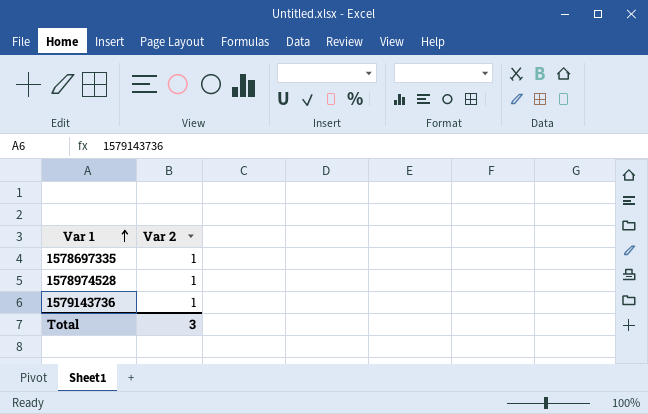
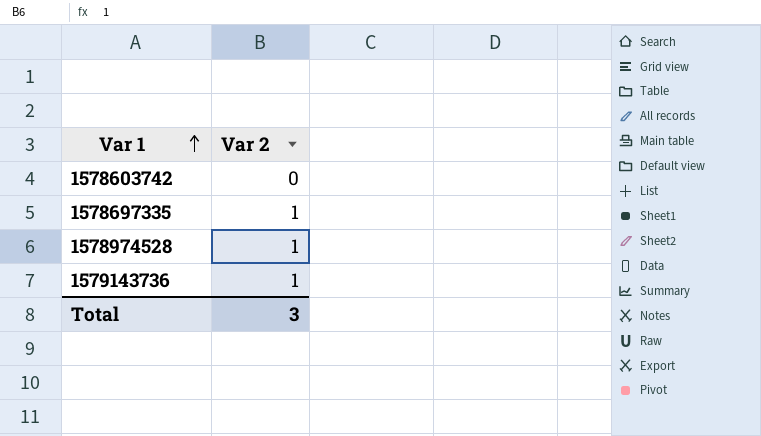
row 1578603742: none -> 0

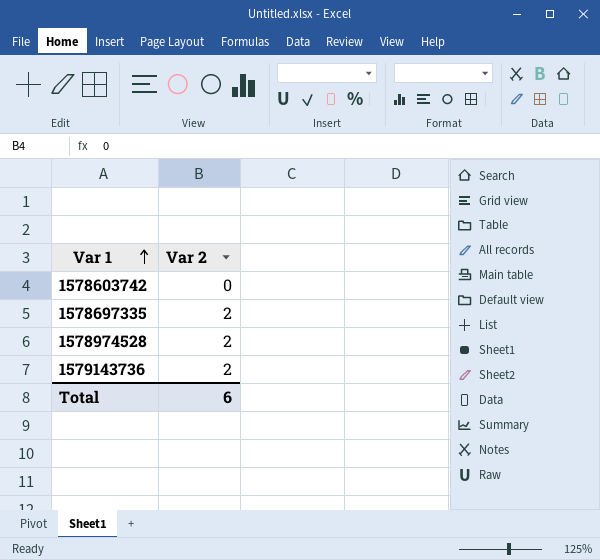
1578697335 | Var 2: 1 -> 2
1578974528 | Var 2: 1 -> 2
1579143736 | Var 2: 1 -> 2
Total | Var 2: 3 -> 6

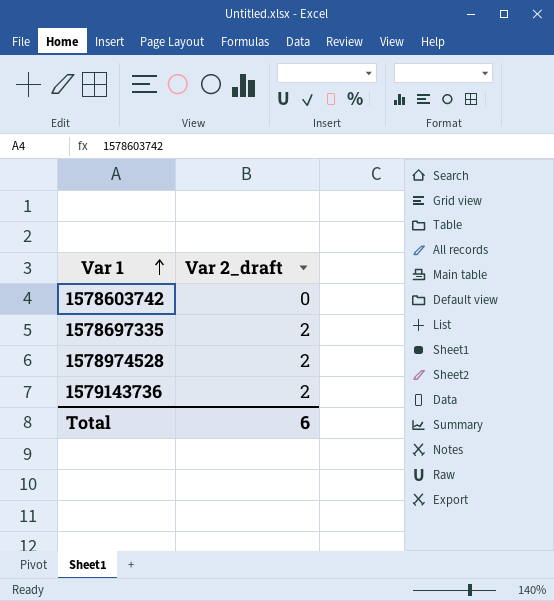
column name: Var 2 -> Var 2_draft

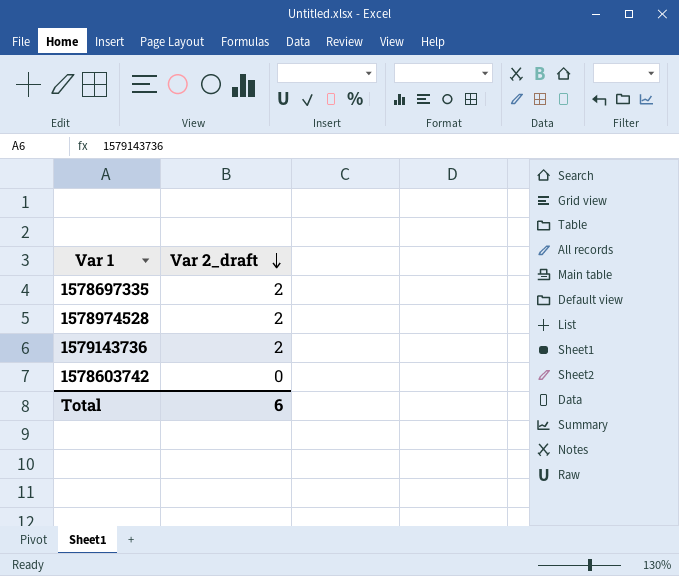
row order: Var 1 ascending -> Var 2_draft descending

